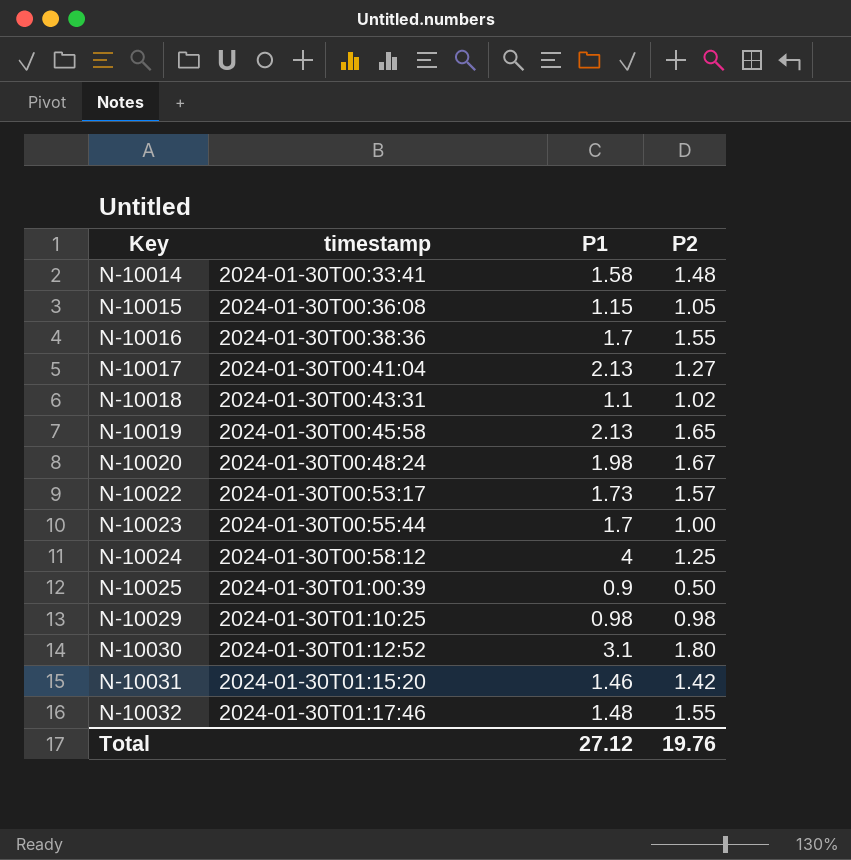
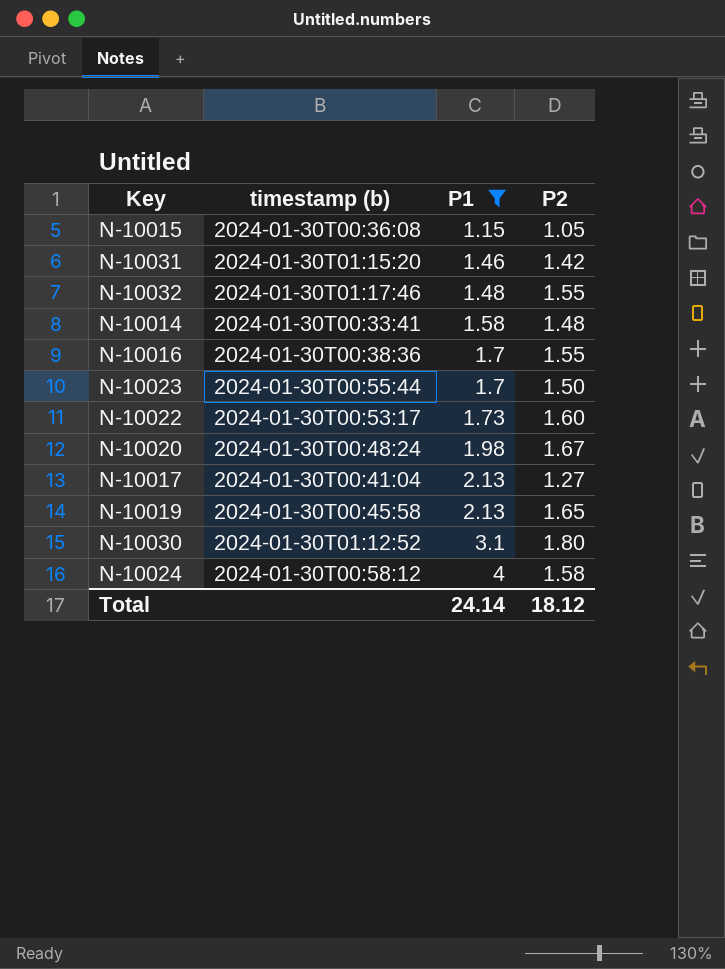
filter: none -> P1 >= 1.15
row order: Key ascending -> P1 ascending
column name: timestamp -> timestamp (b)
N-10023 | P2: 1.00 -> 1.50
N-10022 | P2: 1.57 -> 1.60
N-10024 | P2: 1.25 -> 1.58
Total | P1: 27.12 -> 24.14
Total | P2: 19.76 -> 18.12

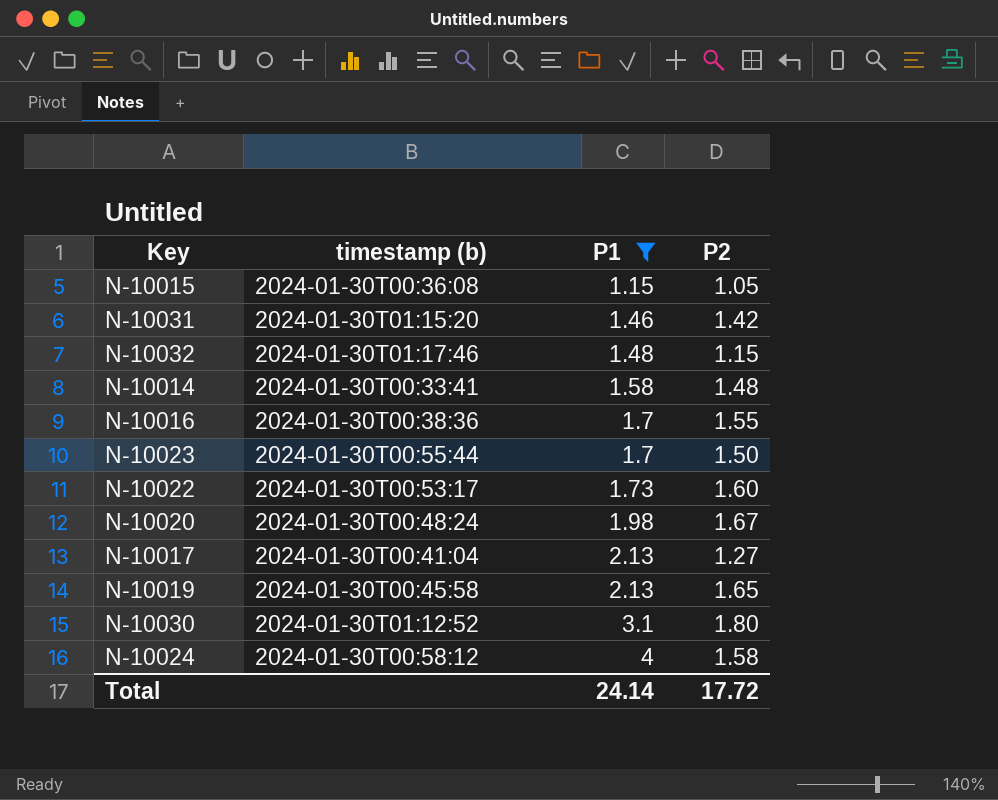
N-10032 | P2: 1.55 -> 1.15
Total | P2: 18.12 -> 17.72

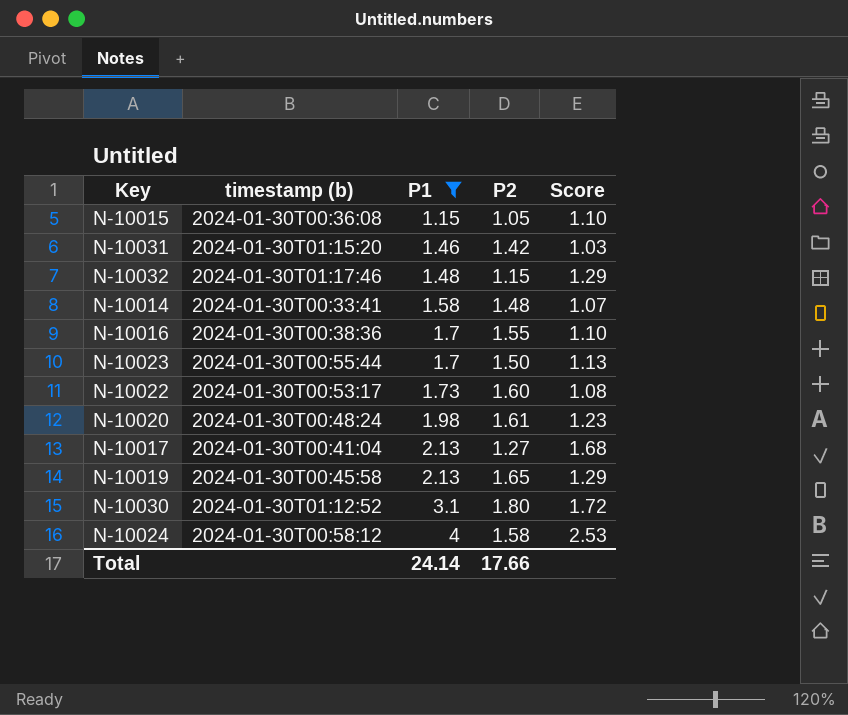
column Score | formula: none -> [P1] / [P2]
N-10020 | P2: 1.67 -> 1.61
Total | P2: 17.72 -> 17.66

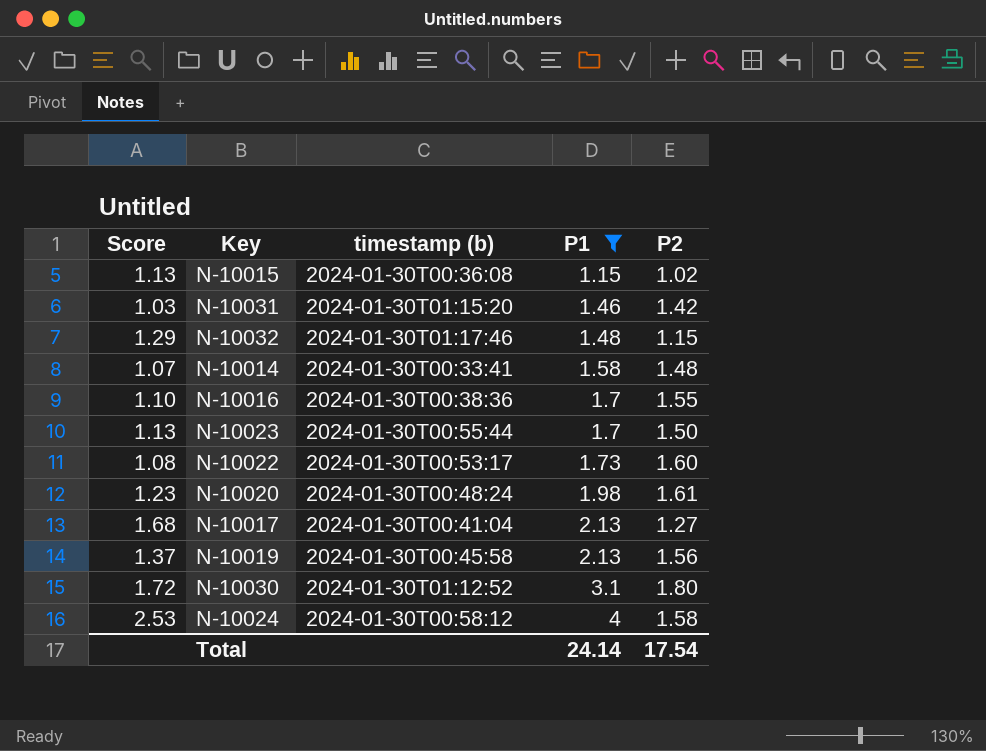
column Score | position: 5 -> 1
N-10015 | Score: 1.10 -> 1.13
N-10015 | P2: 1.05 -> 1.02
N-10019 | Score: 1.29 -> 1.37
N-10019 | P2: 1.65 -> 1.56
Total | P2: 17.66 -> 17.54

